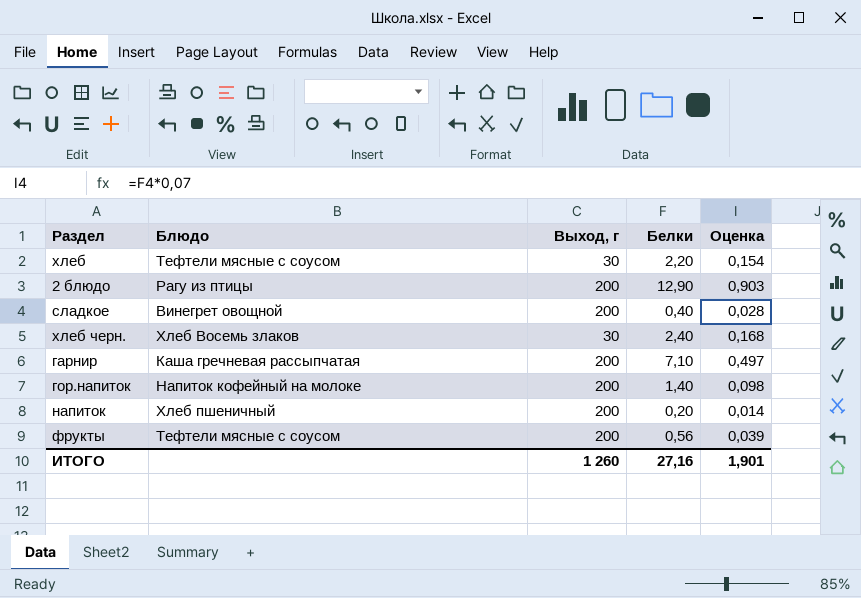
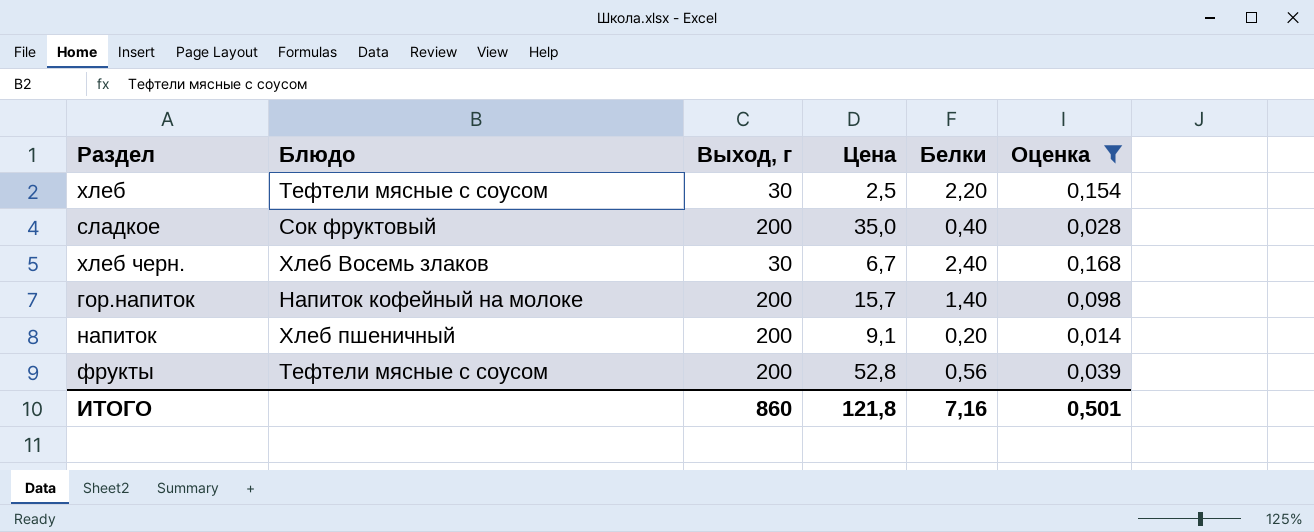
filter: none -> Оценка <= 0,168
column Цена | position: none -> 4
сладкое | Блюдо: Винегрет овощной -> Сок фруктовый
ИТОГО | Выход, г: 1 260 -> 860
ИТОГО | Белки: 27,16 -> 7,16
ИТОГО | Оценка: 1,901 -> 0,501

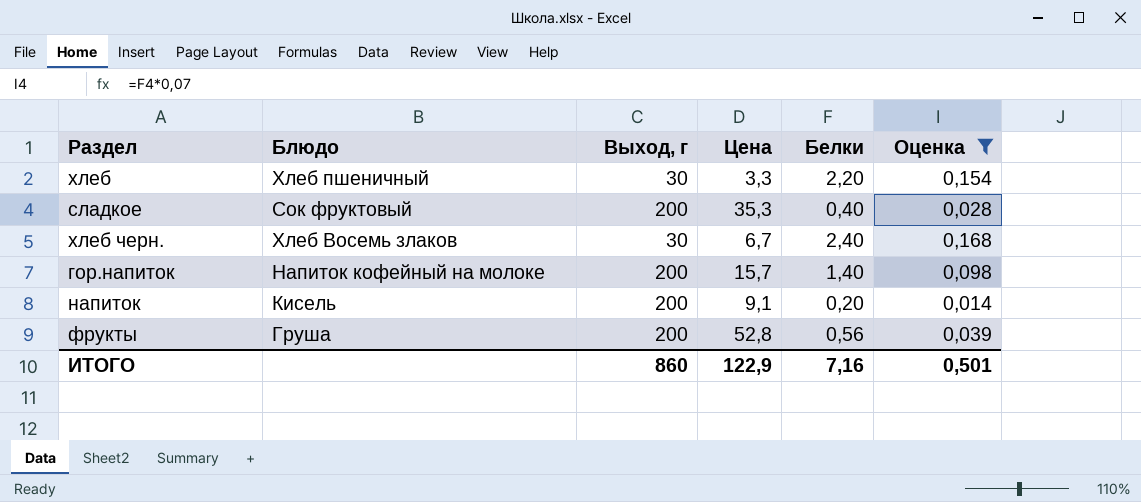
хлеб | Блюдо: Тефтели мясные с соусом -> Хлеб пшеничный
хлеб | Цена: 2,5 -> 3,3
сладкое | Цена: 35,0 -> 35,3
напиток | Блюдо: Хлеб пшеничный -> Кисель
фрукты | Блюдо: Тефтели мясные с соусом -> Груша
ИТОГО | Цена: 121,8 -> 122,9

